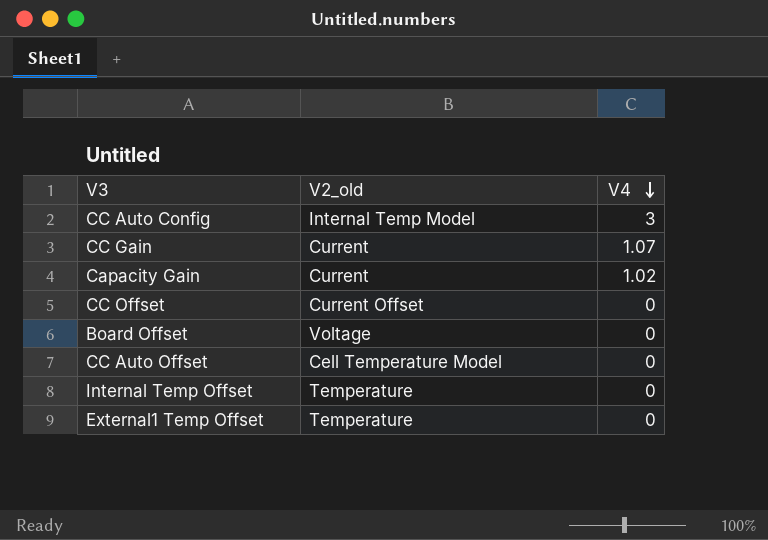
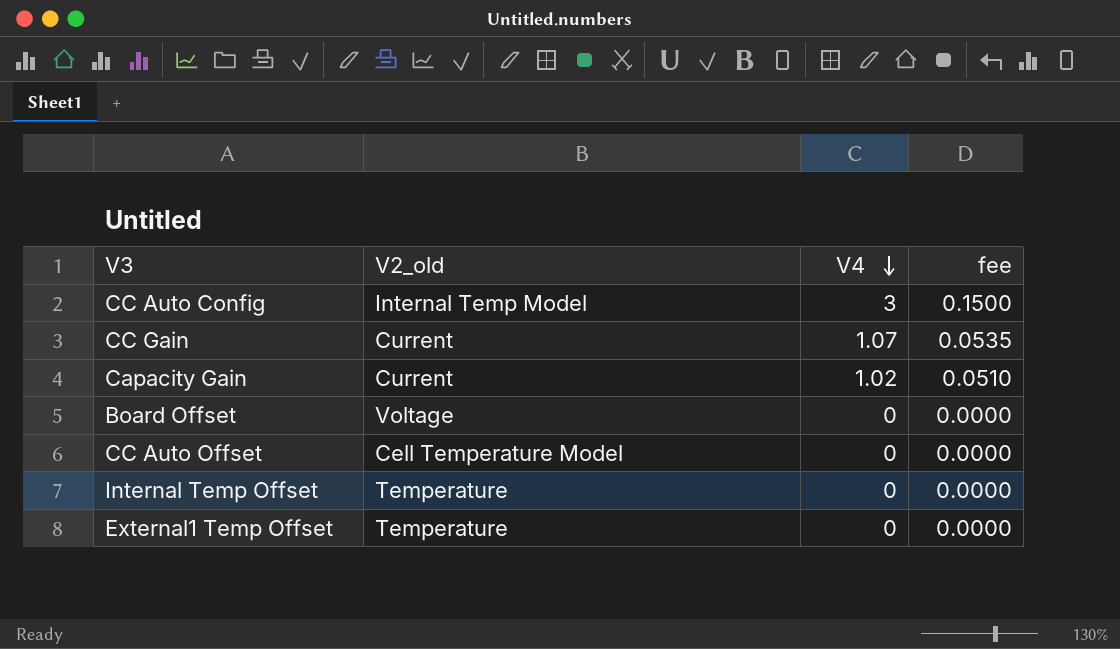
column fee | formula: none -> [V4] * 0.05
row CC Offset: Current Offset | 0 -> none

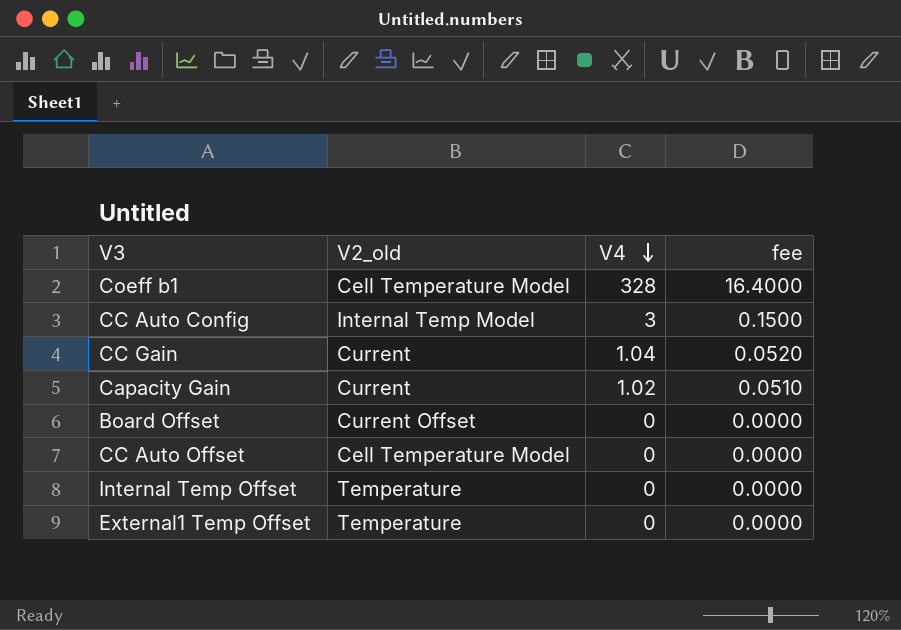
row Coeff b1: none -> Cell Temperature Model | 328 | 16.4000
CC Gain | V4: 1.07 -> 1.04
CC Gain | fee: 0.0535 -> 0.0520
Board Offset | V2_old: Voltage -> Current Offset

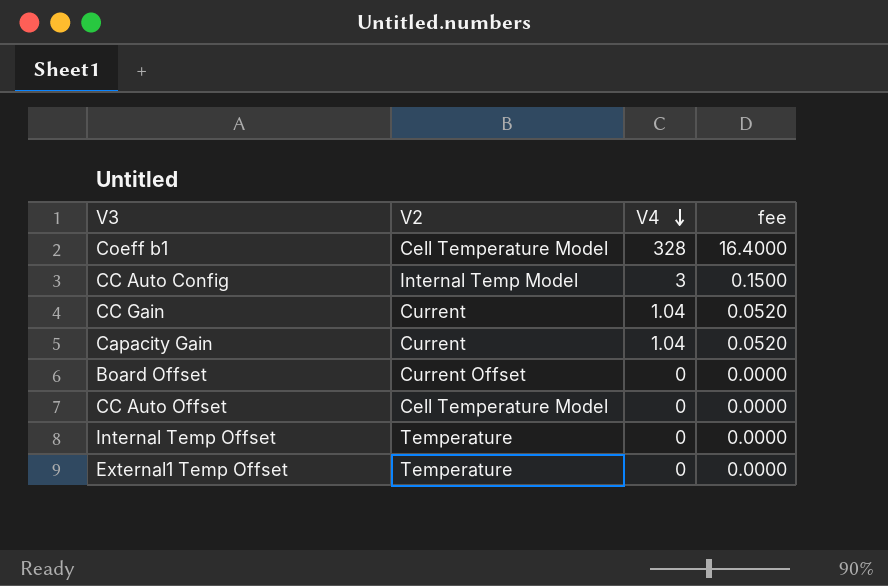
column name: V2_old -> V2
Capacity Gain | V4: 1.02 -> 1.04
Capacity Gain | fee: 0.0510 -> 0.0520

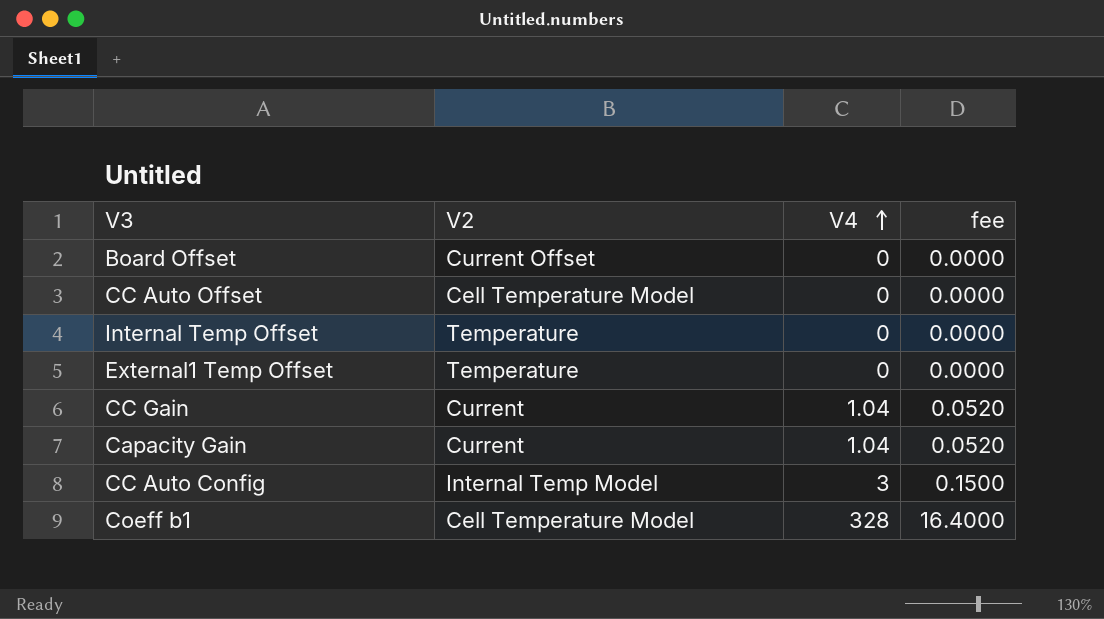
row order: V4 descending -> V4 ascending

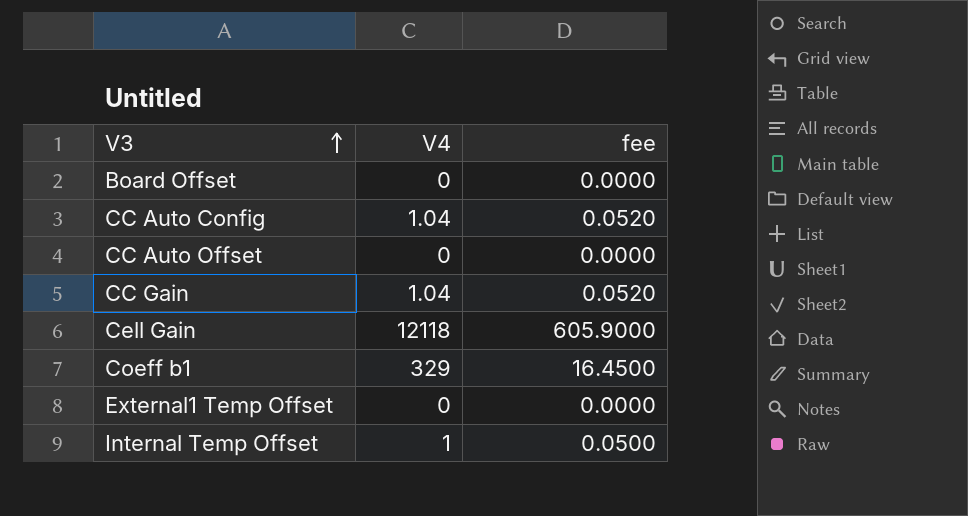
row order: V4 ascending -> V3 ascending
column V2 | position: 2 -> none
row Capacity Gain: Current | 1.04 | 0.0520 -> none
CC Auto Config | V4: 3 -> 1.04
CC Auto Config | fee: 0.1500 -> 0.0520
row Cell Gain: none -> 12118 | 605.9000
Coeff b1 | V4: 328 -> 329
Coeff b1 | fee: 16.4000 -> 16.4500
Internal Temp Offset | V4: 0 -> 1
Internal Temp Offset | fee: 0.0000 -> 0.0500

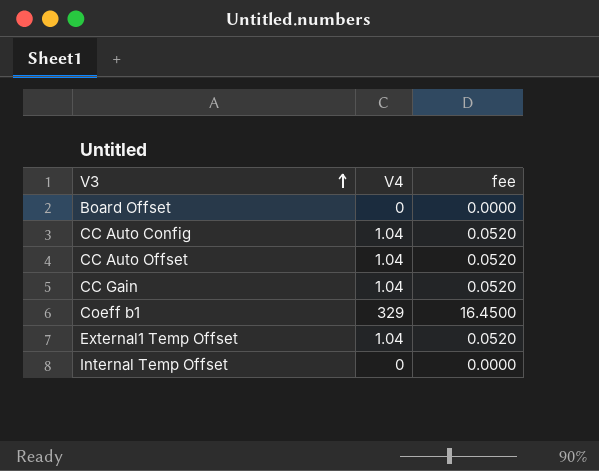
row Cell Gain: 12118 | 605.9000 -> none
CC Auto Offset | V4: 0 -> 1.04
CC Auto Offset | fee: 0.0000 -> 0.0520
External1 Temp Offset | V4: 0 -> 1.04
External1 Temp Offset | fee: 0.0000 -> 0.0520
Internal Temp Offset | V4: 1 -> 0
Internal Temp Offset | fee: 0.0500 -> 0.0000

